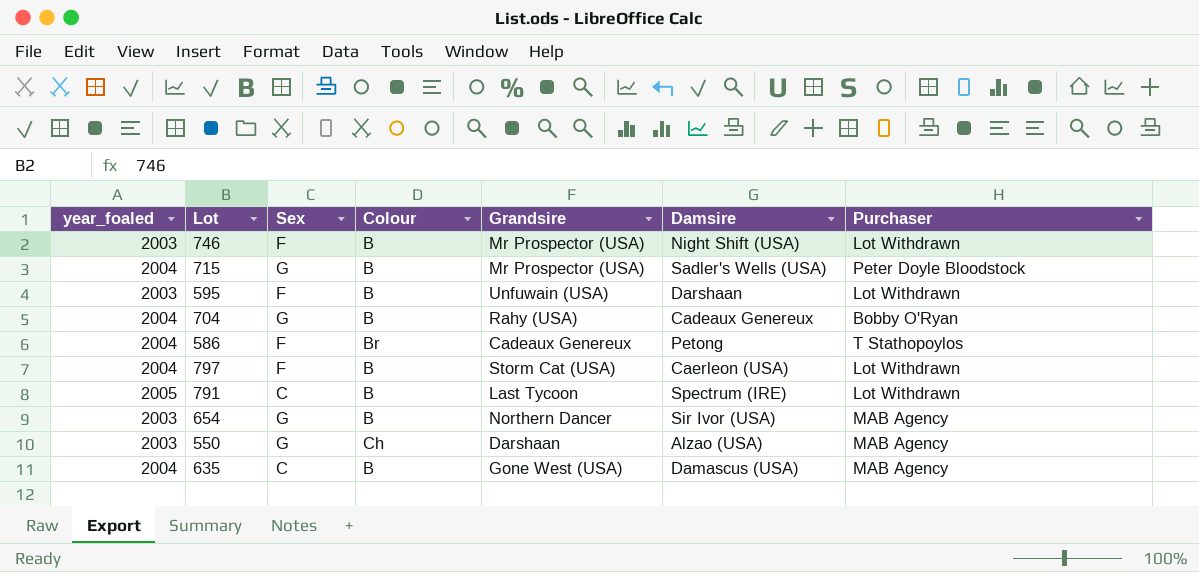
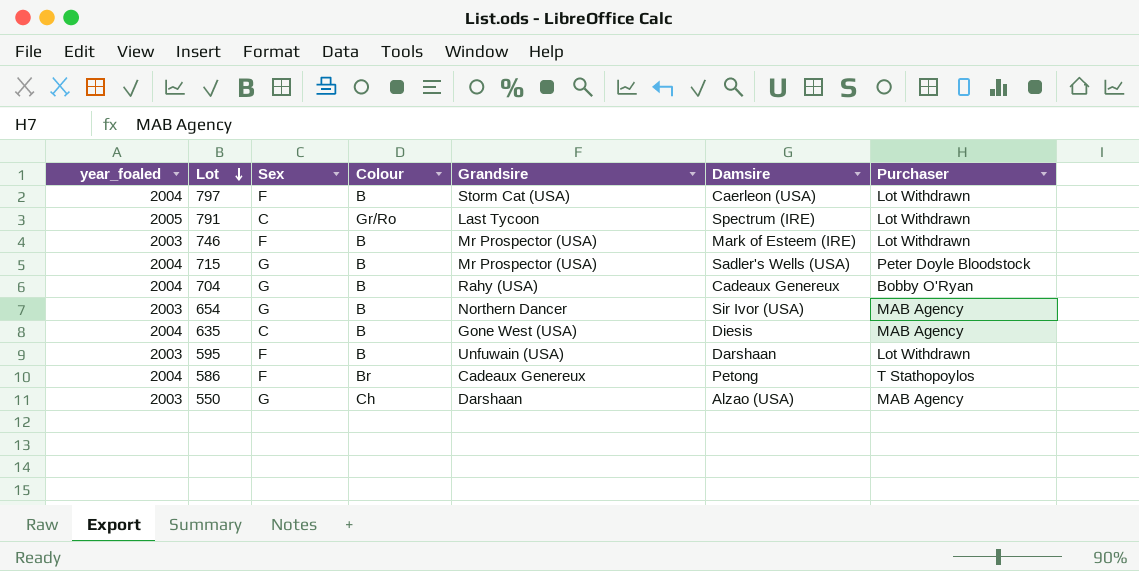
row order: none -> Lot descending
791 | Colour: B -> Gr/Ro
746 | Damsire: Night Shift (USA) -> Mark of Esteem (IRE)
635 | Damsire: Damascus (USA) -> Diesis

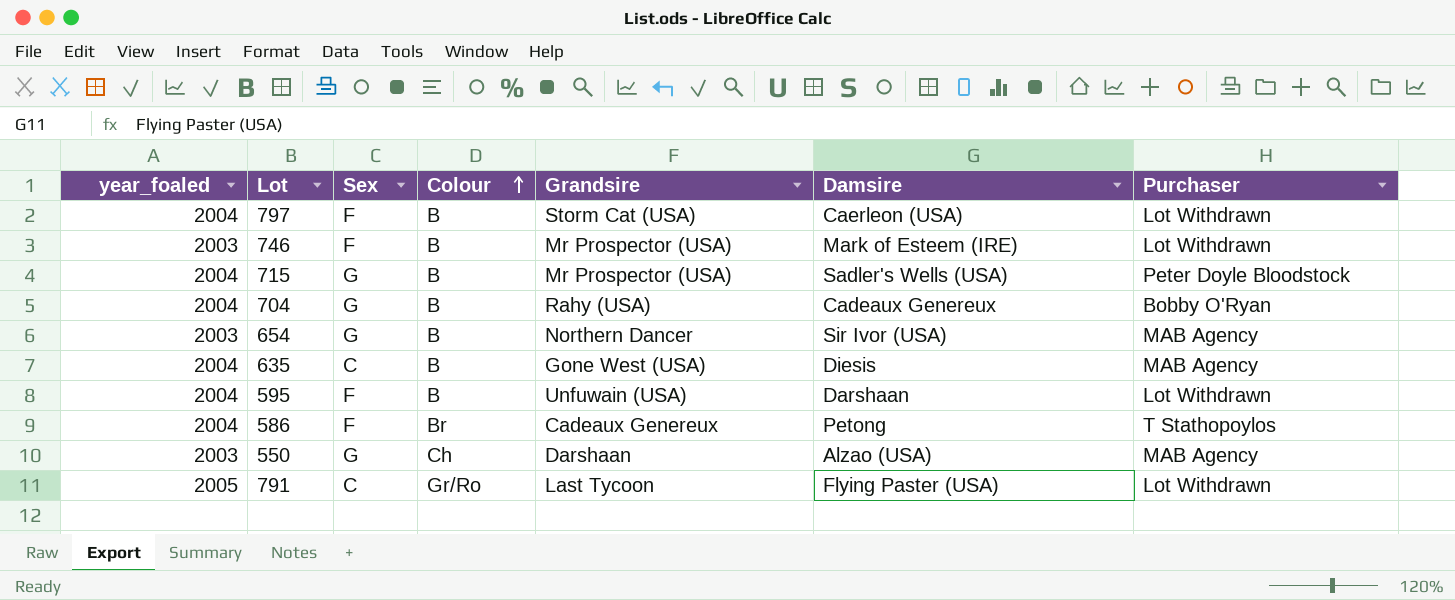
row order: Lot descending -> Colour ascending
595 | year_foaled: 2003 -> 2004
791 | Damsire: Spectrum (IRE) -> Flying Paster (USA)

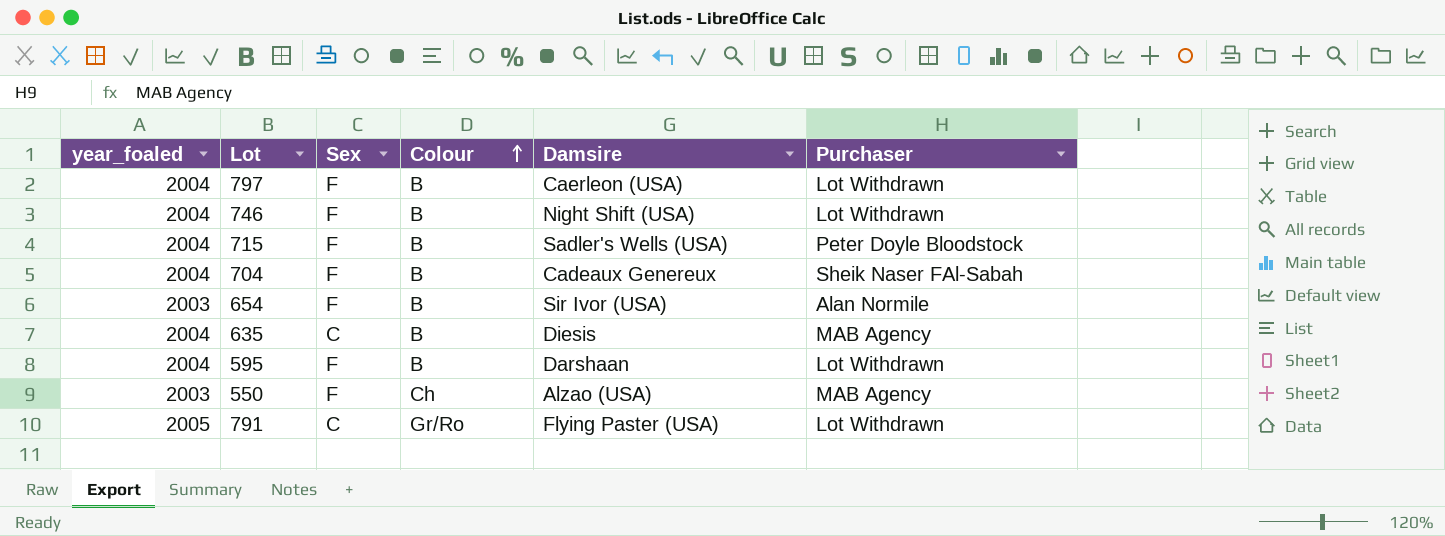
column Grandsire | position: 5 -> none
row 586: 2004 | F | Br | Cadeaux Genereux | Petong | T Stathopoylos -> none
746 | year_foaled: 2003 -> 2004
746 | Damsire: Mark of Esteem (IRE) -> Night Shift (USA)
715 | Sex: G -> F
704 | Sex: G -> F
704 | Purchaser: Bobby O'Ryan -> Sheik Naser FAl-Sabah
654 | Sex: G -> F
654 | Purchaser: MAB Agency -> Alan Normile
550 | Sex: G -> F

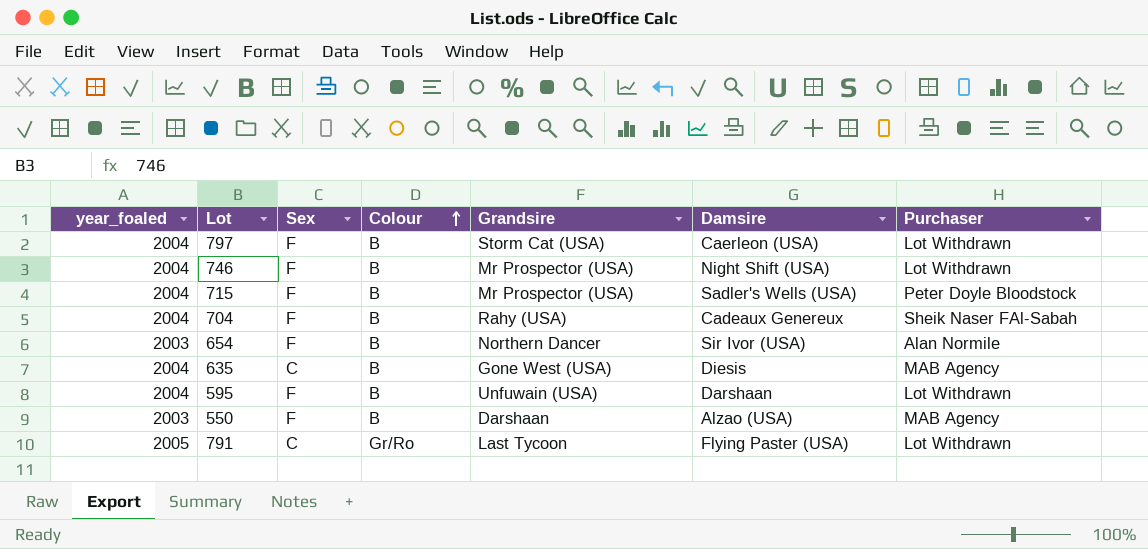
column Grandsire | position: none -> 5
550 | Colour: Ch -> B

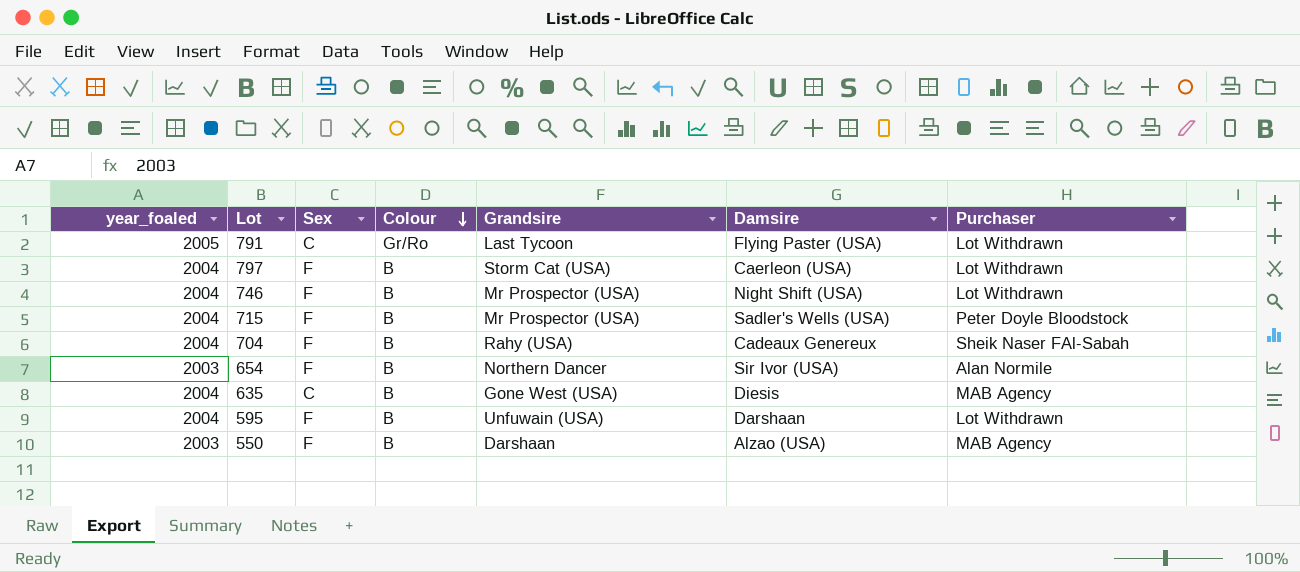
row order: Colour ascending -> Colour descending

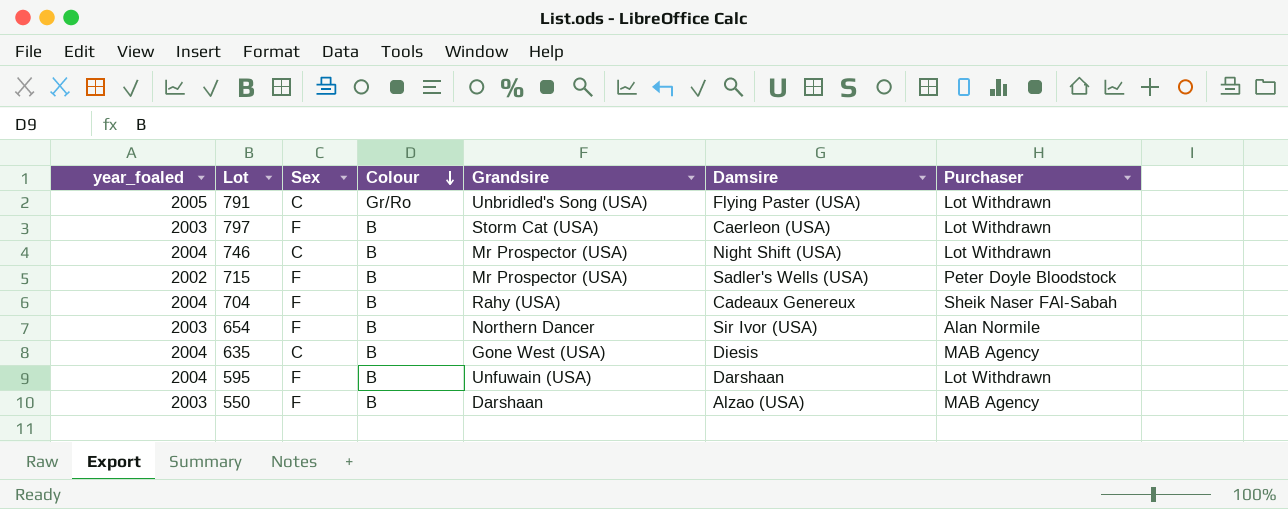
791 | Grandsire: Last Tycoon -> Unbridled's Song (USA)
797 | year_foaled: 2004 -> 2003
746 | Sex: F -> C
715 | year_foaled: 2004 -> 2002

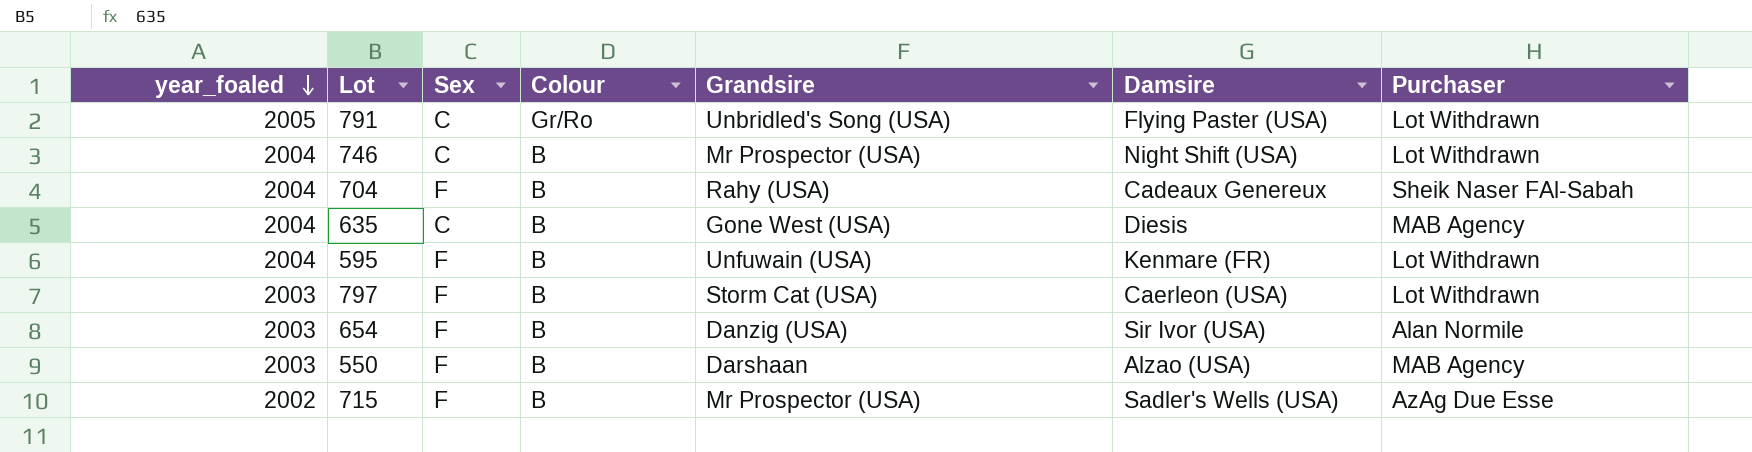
row order: Colour descending -> year_foaled descending
595 | Damsire: Darshaan -> Kenmare (FR)
654 | Grandsire: Northern Dancer -> Danzig (USA)
715 | Purchaser: Peter Doyle Bloodstock -> AzAg Due Esse

